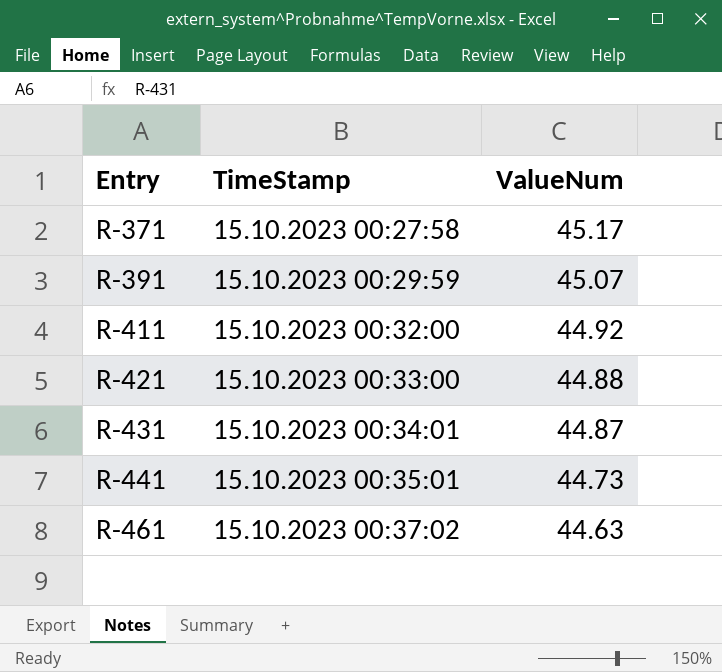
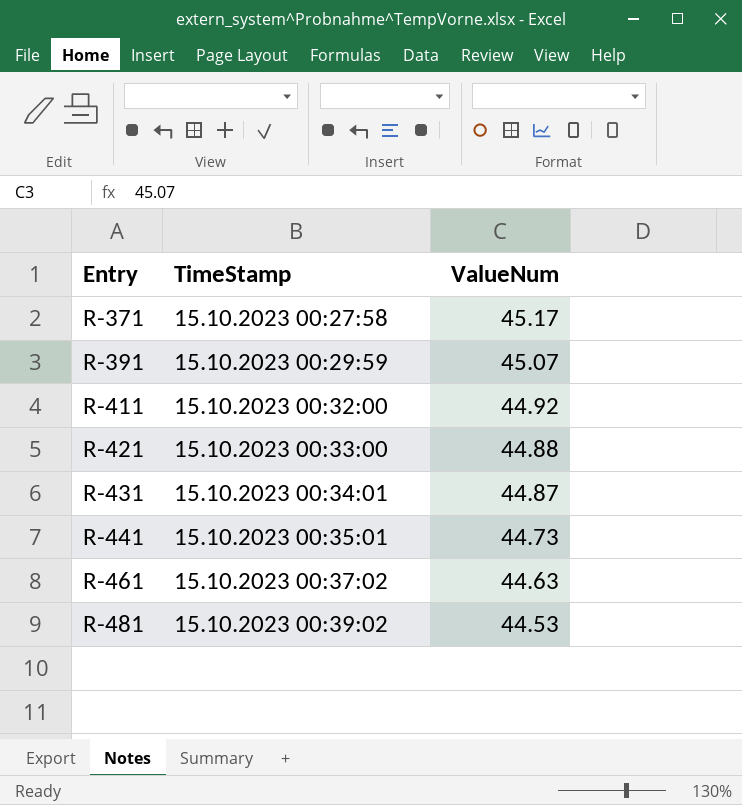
row R-481: none -> 15.10.2023 00:39:02 | 44.53

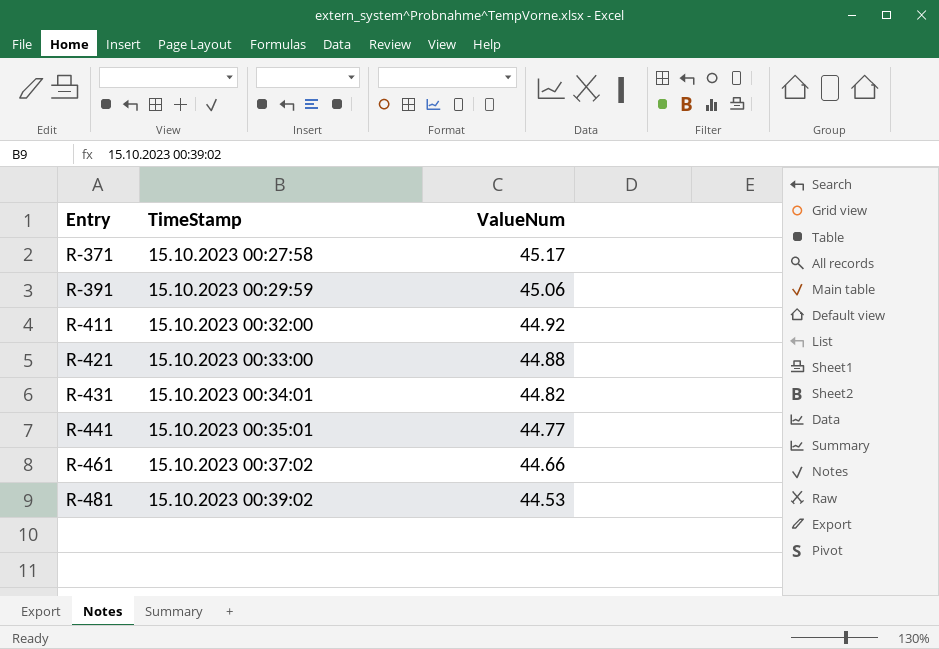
R-391 | ValueNum: 45.07 -> 45.06
R-431 | ValueNum: 44.87 -> 44.82
R-441 | ValueNum: 44.73 -> 44.77
R-461 | ValueNum: 44.63 -> 44.66

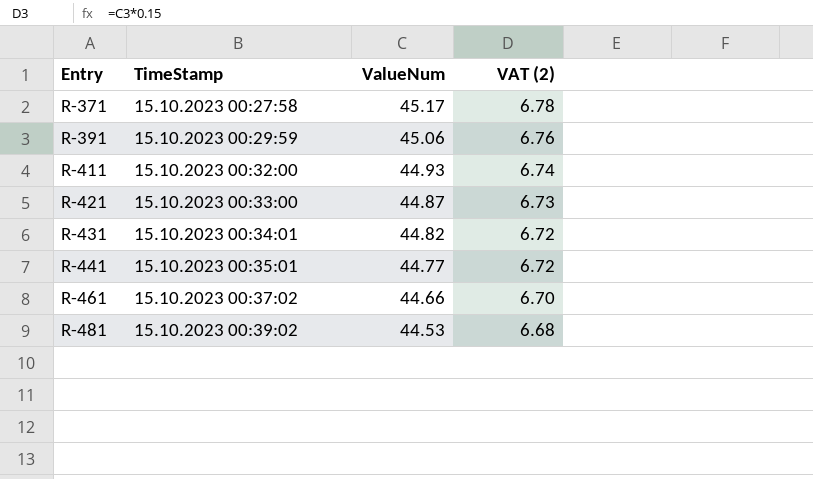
column VAT (2) | formula: none -> [ValueNum] * 0.15
R-411 | ValueNum: 44.92 -> 44.93
R-421 | ValueNum: 44.88 -> 44.87

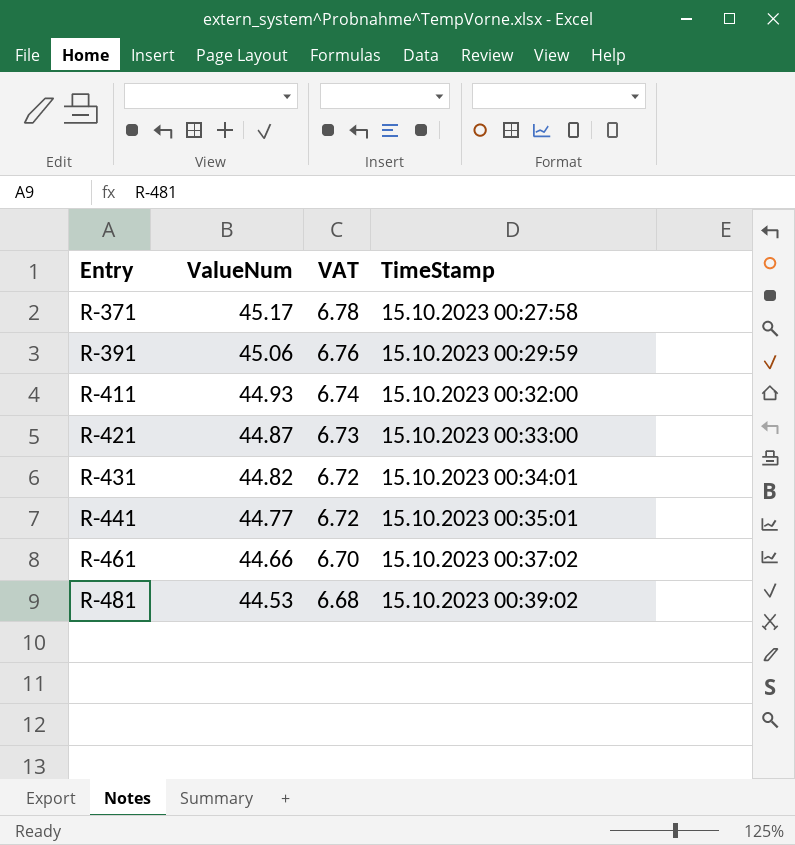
column name: VAT (2) -> VAT
column TimeStamp | position: 2 -> 4

